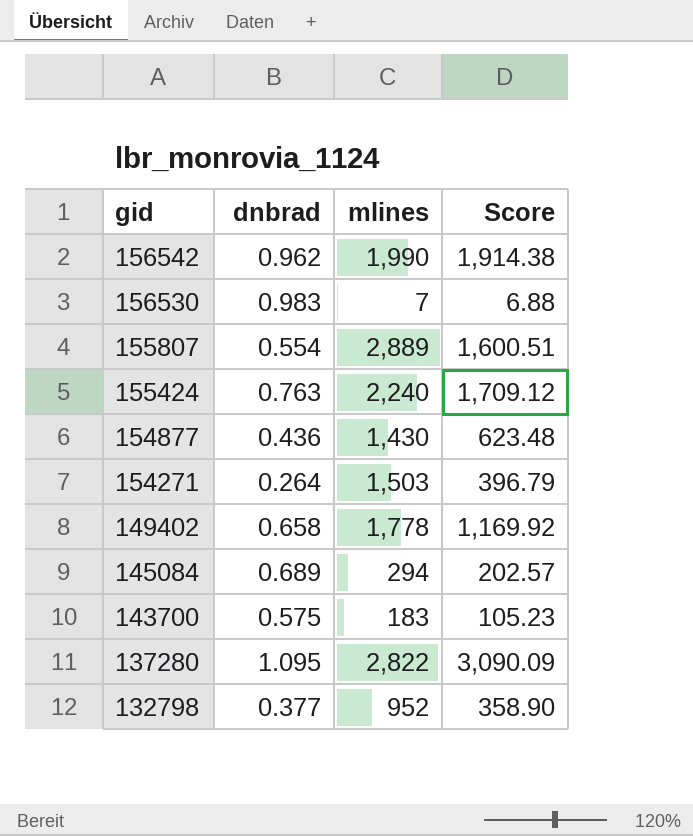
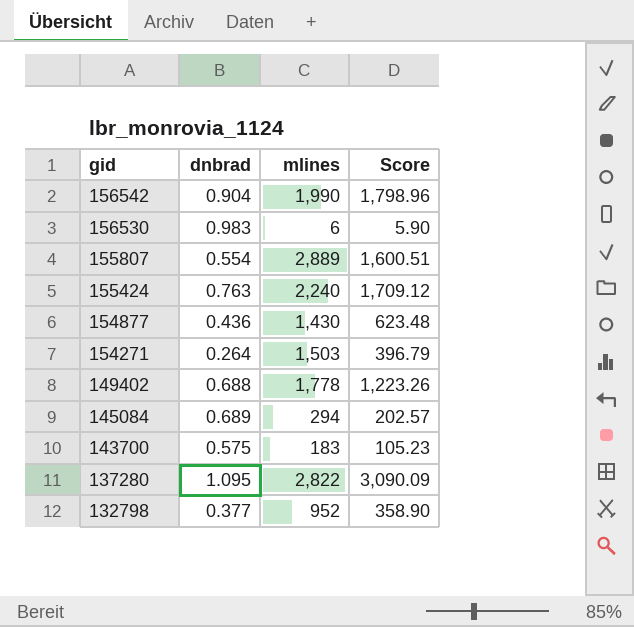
156542 | dnbrad: 0.962 -> 0.904
156542 | Score: 1,914.38 -> 1,798.96
156530 | mlines: 7 -> 6
156530 | Score: 6.88 -> 5.90
149402 | dnbrad: 0.658 -> 0.688
149402 | Score: 1,169.92 -> 1,223.26

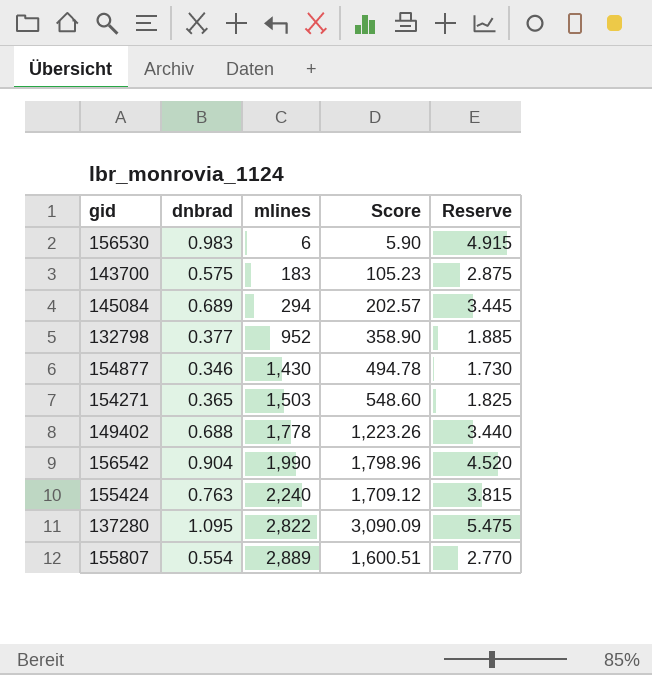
row order: gid descending -> mlines ascending
column Reserve | formula: none -> [dnbrad] * 5
154877 | dnbrad: 0.436 -> 0.346
154877 | Score: 623.48 -> 494.78
154271 | dnbrad: 0.264 -> 0.365
154271 | Score: 396.79 -> 548.60

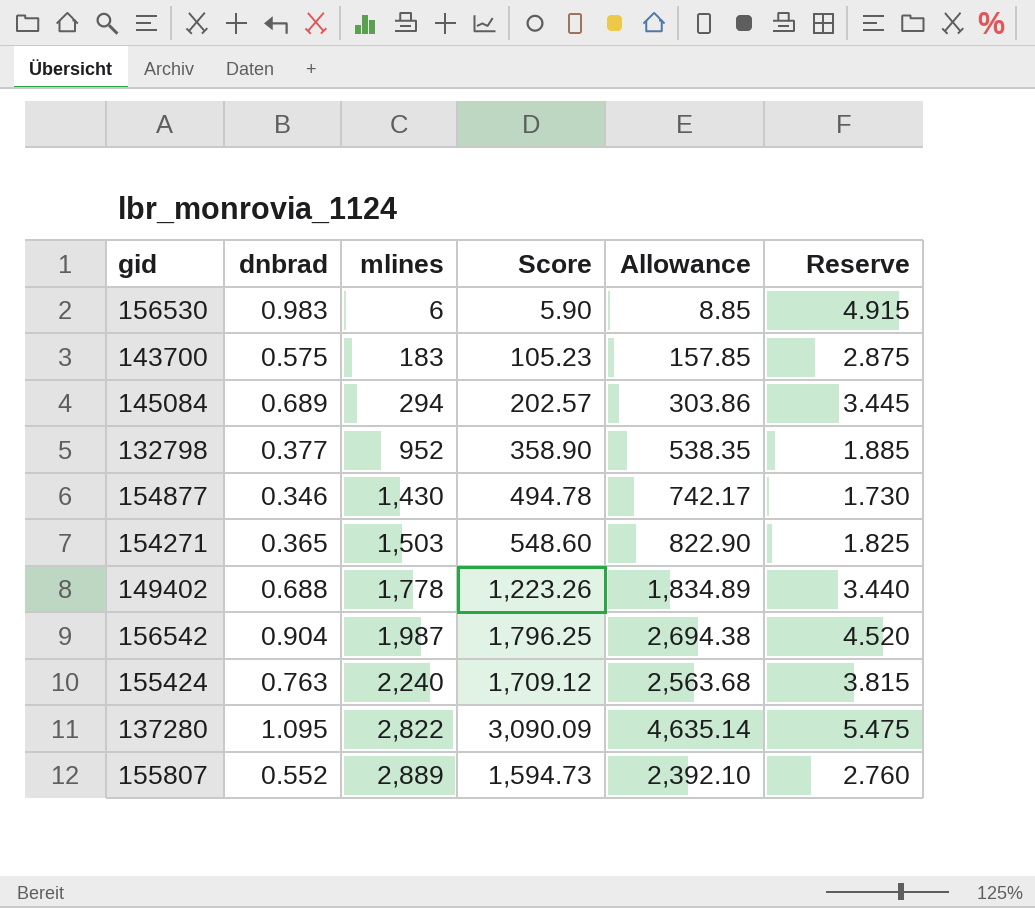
column Allowance | formula: none -> [Score] * 1.5
156542 | mlines: 1,990 -> 1,987
156542 | Score: 1,798.96 -> 1,796.25
155807 | dnbrad: 0.554 -> 0.552
155807 | Score: 1,600.51 -> 1,594.73
155807 | Reserve: 2.770 -> 2.760

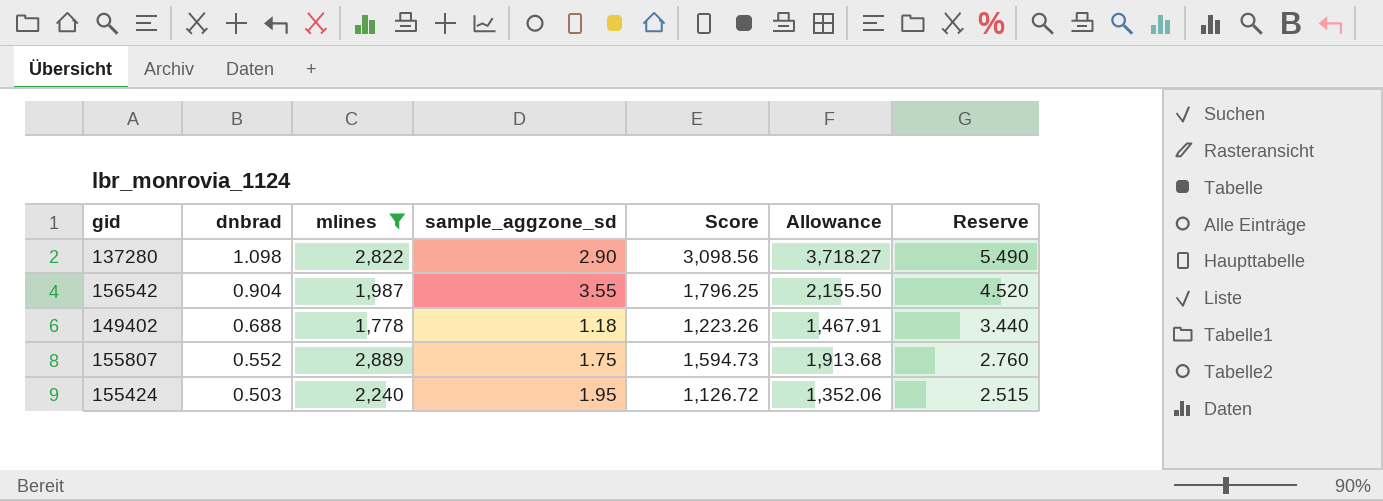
filter: none -> mlines >= 1,778
row order: mlines ascending -> dnbrad descending
column sample_aggzone_sd | position: none -> 4
column Allowance | formula: [Score] * 1.5 -> [Score] * 1.2
137280 | dnbrad: 1.095 -> 1.098
137280 | Score: 3,090.09 -> 3,098.56
137280 | Reserve: 5.475 -> 5.490
155424 | dnbrad: 0.763 -> 0.503
155424 | Score: 1,709.12 -> 1,126.72
155424 | Reserve: 3.815 -> 2.515

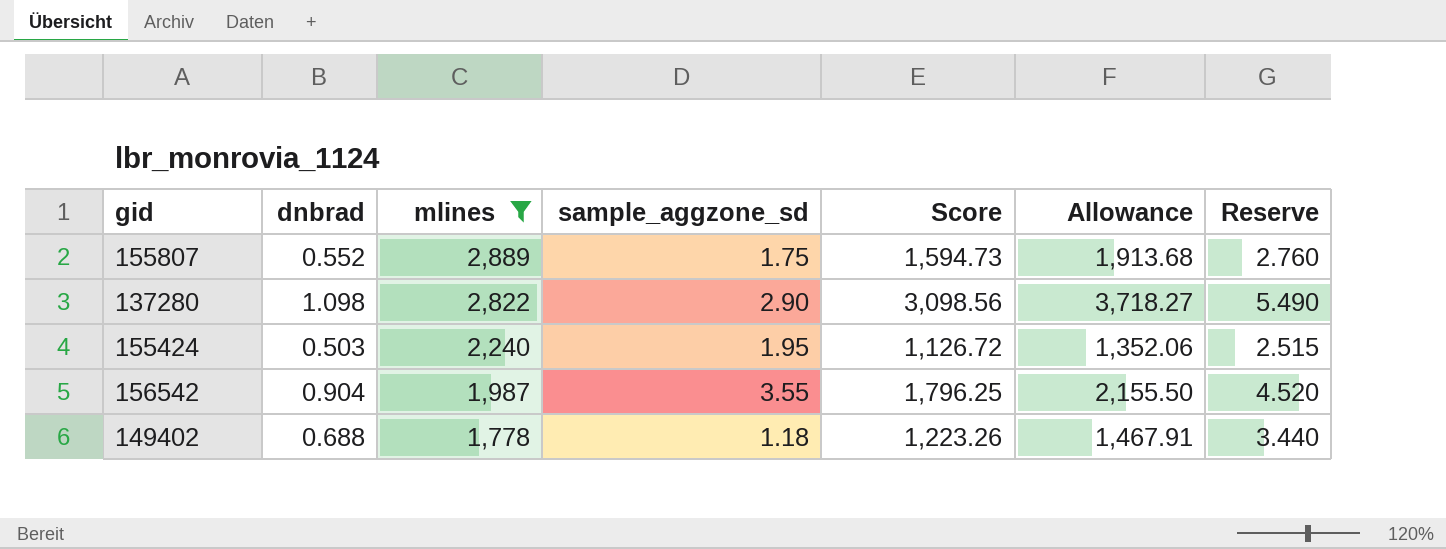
row order: dnbrad descending -> mlines descending

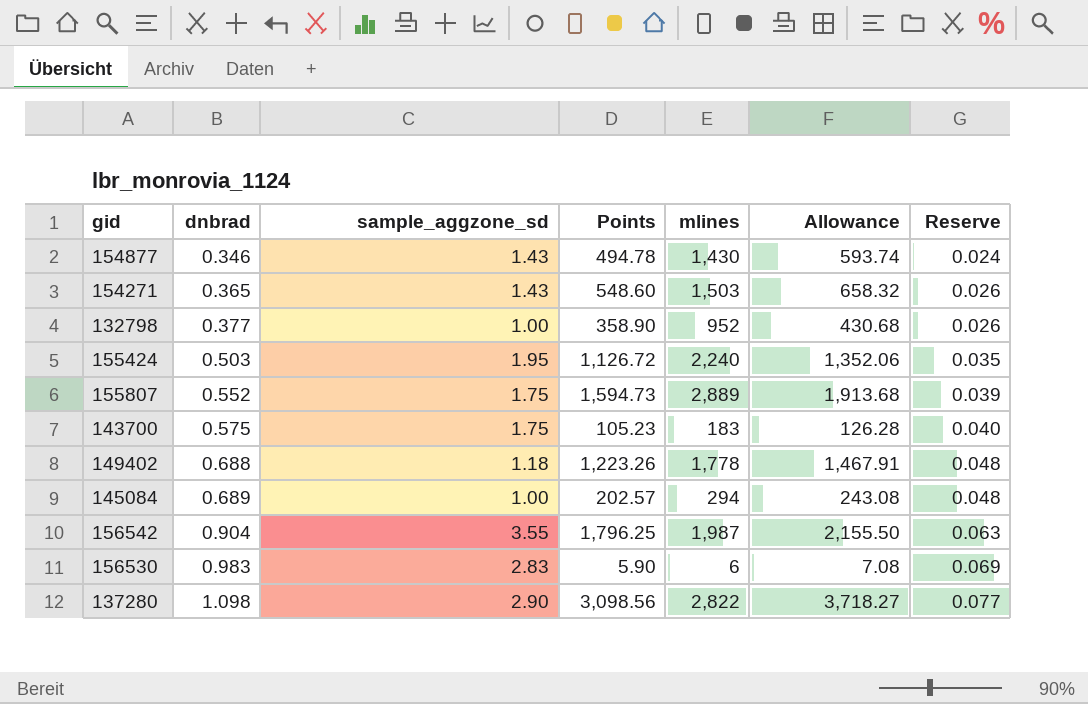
filter: mlines >= 1,778 -> none
row order: mlines descending -> dnbrad ascending
column name: Score -> Points
column mlines | position: 3 -> 5
column Reserve | formula: [dnbrad] * 5 -> [dnbrad] * 0.07

